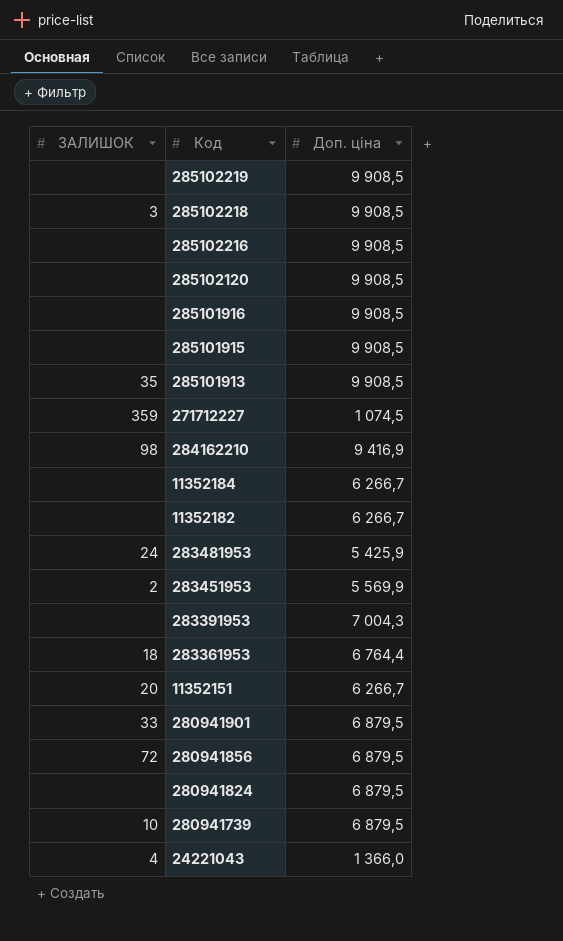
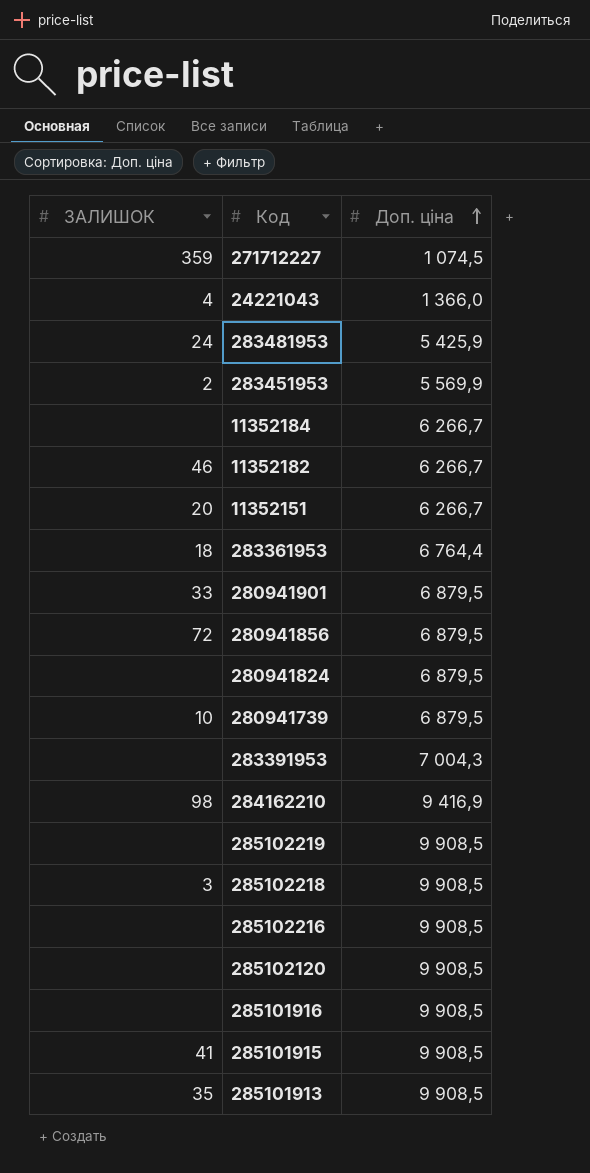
row order: none -> Доп. ціна ascending
11352182 | ЗАЛИШОК: none -> 46
285101915 | ЗАЛИШОК: none -> 41

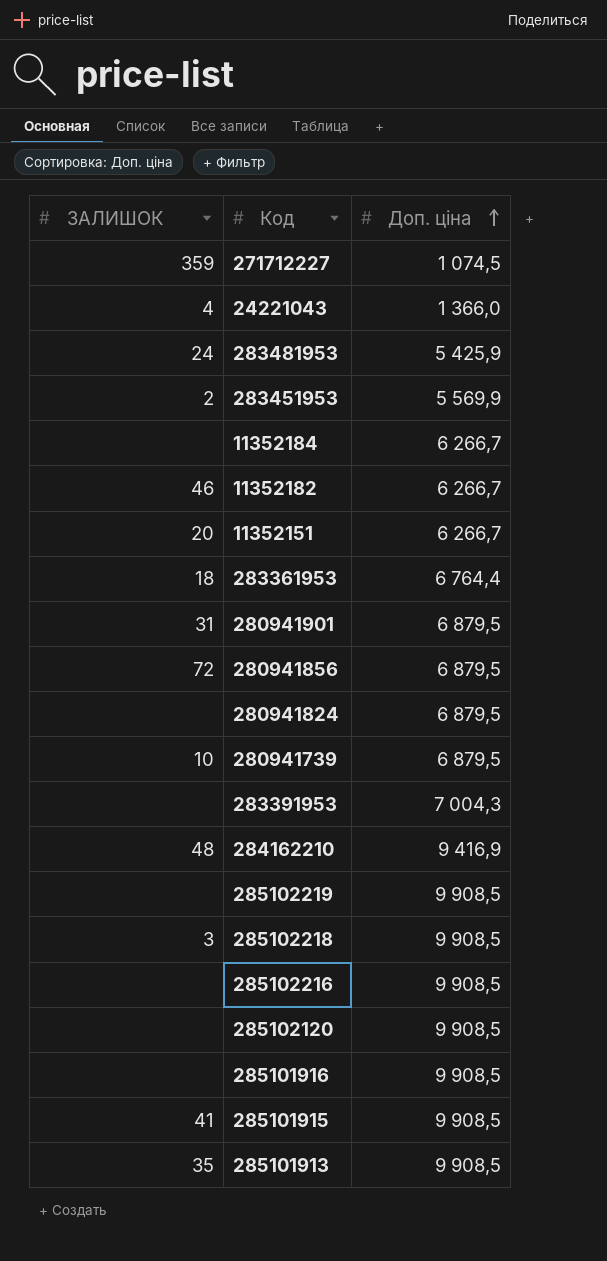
280941901 | ЗАЛИШОК: 33 -> 31
284162210 | ЗАЛИШОК: 98 -> 48

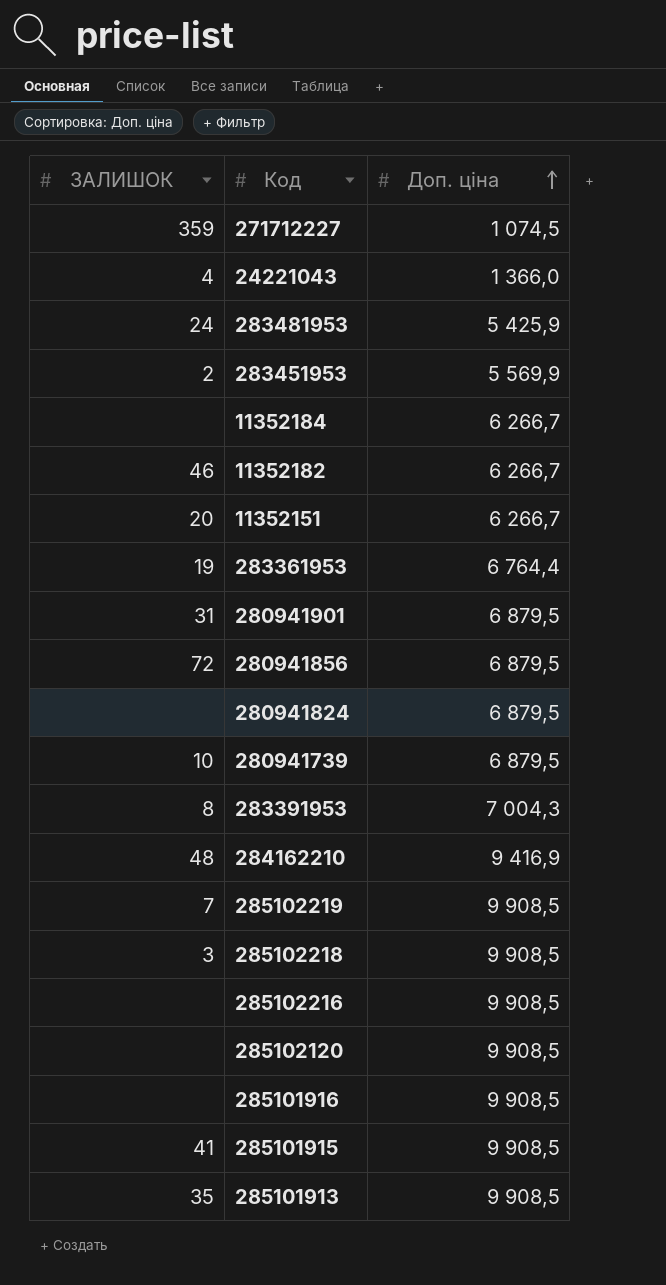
283361953 | ЗАЛИШОК: 18 -> 19
283391953 | ЗАЛИШОК: none -> 8
285102219 | ЗАЛИШОК: none -> 7

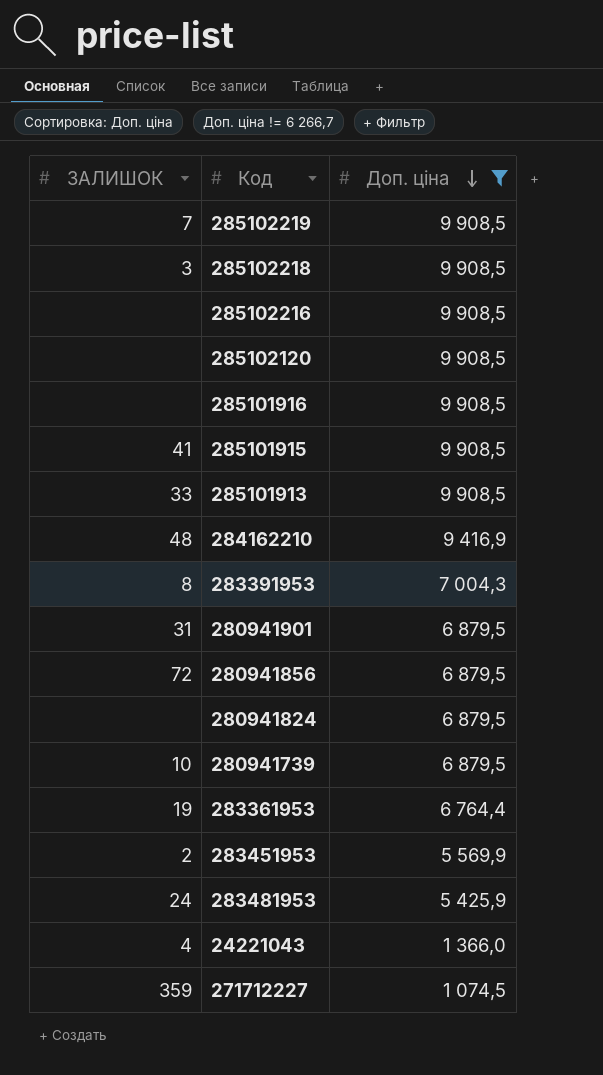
filter: none -> Доп. ціна != 6 266,7
row order: Доп. ціна ascending -> Доп. ціна descending
285101913 | ЗАЛИШОК: 35 -> 33

